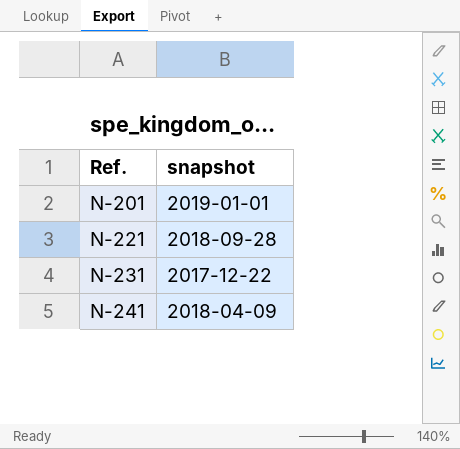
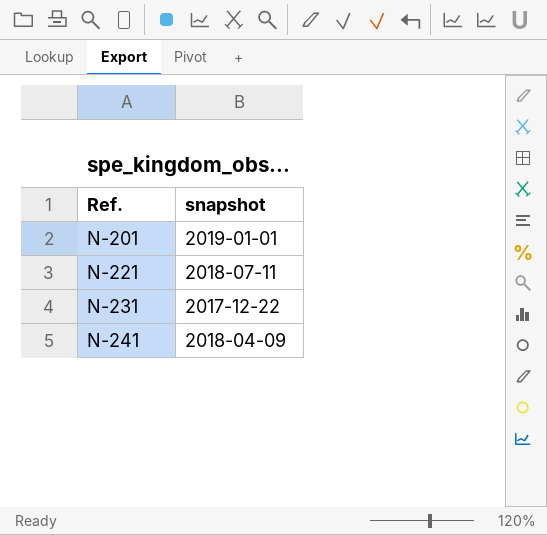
N-221 | snapshot: 2018-09-28 -> 2018-07-11

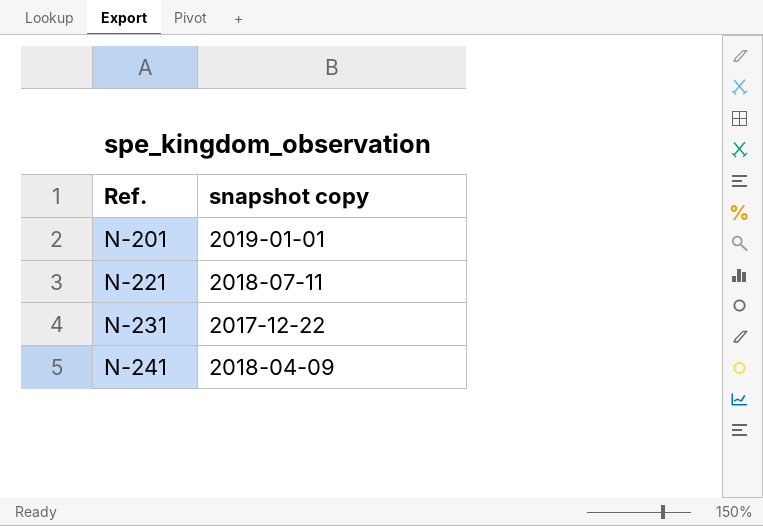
column name: snapshot -> snapshot copy

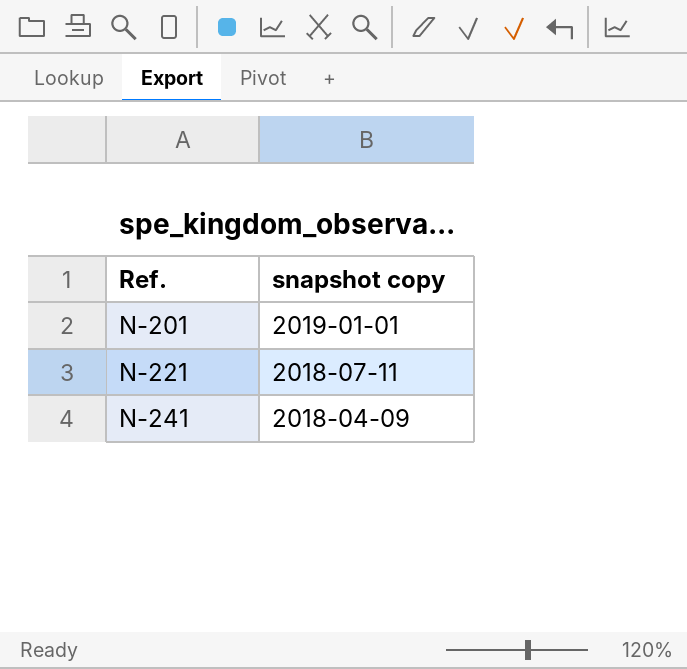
row N-231: 2017-12-22 -> none

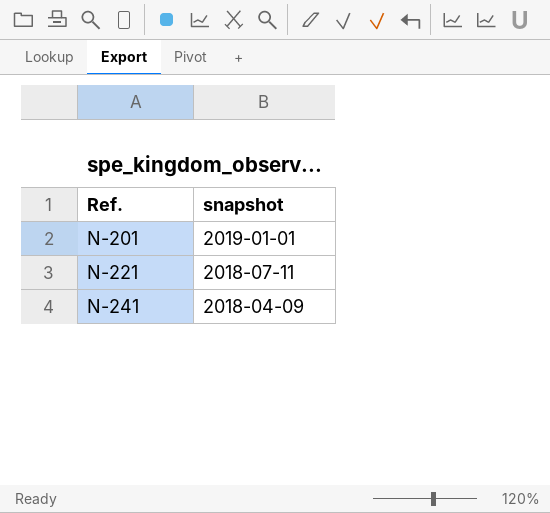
column name: snapshot copy -> snapshot

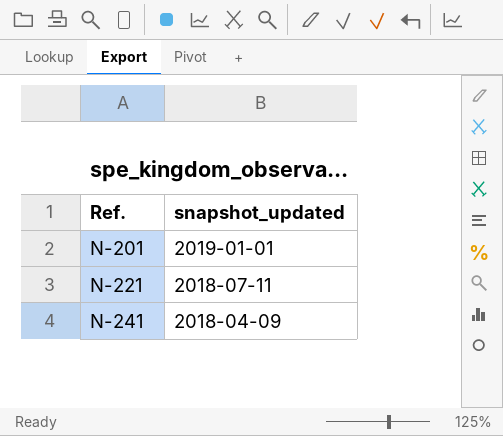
column name: snapshot -> snapshot_updated

